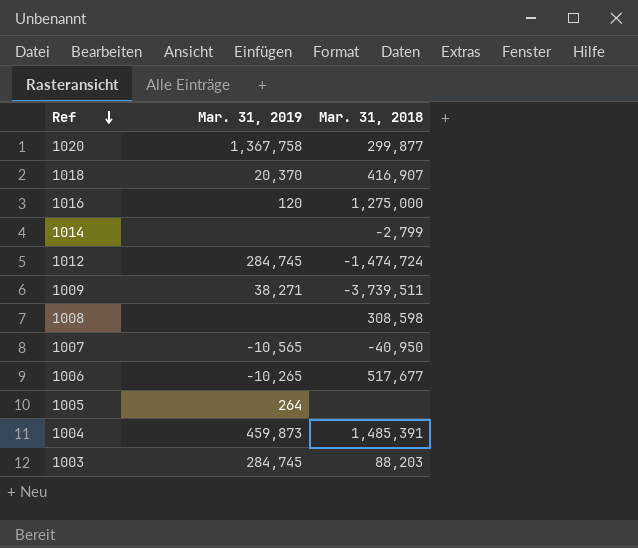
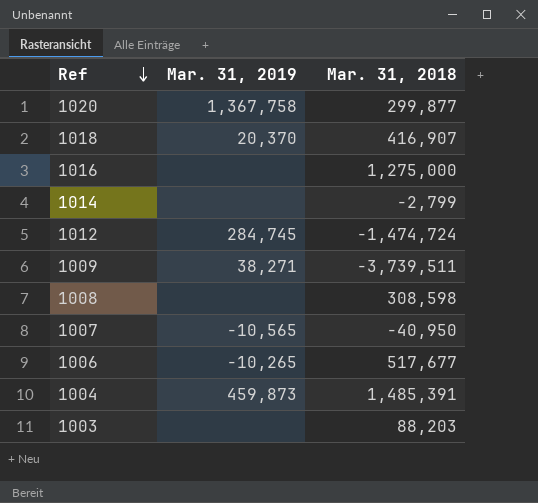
row 1005: 264 | none -> none
1016 | Mar. 31, 2019: 120 -> none
1003 | Mar. 31, 2019: 284,745 -> none

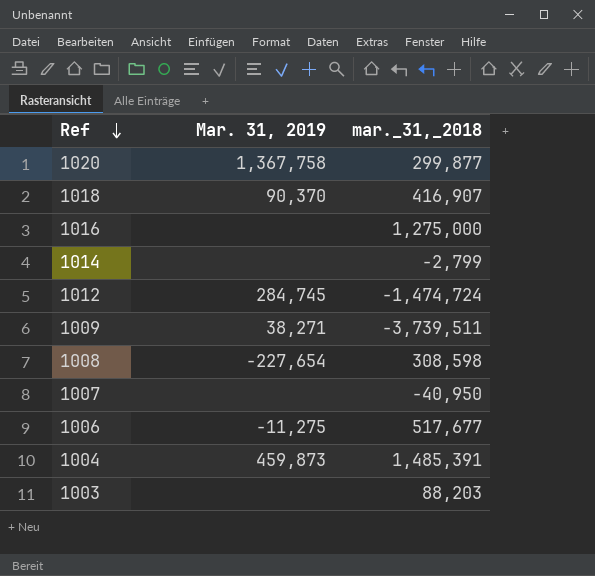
column name: Mar. 31, 2018 -> mar._31,_2018
1018 | Mar. 31, 2019: 20,370 -> 90,370
1008 | Mar. 31, 2019: none -> -227,654
1007 | Mar. 31, 2019: -10,565 -> none
1006 | Mar. 31, 2019: -10,265 -> -11,275

